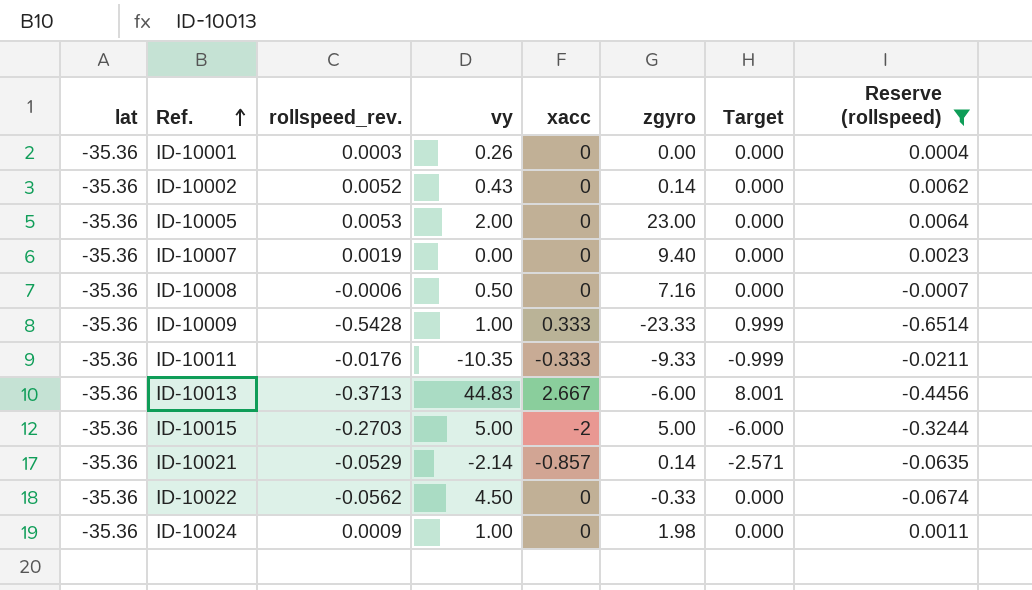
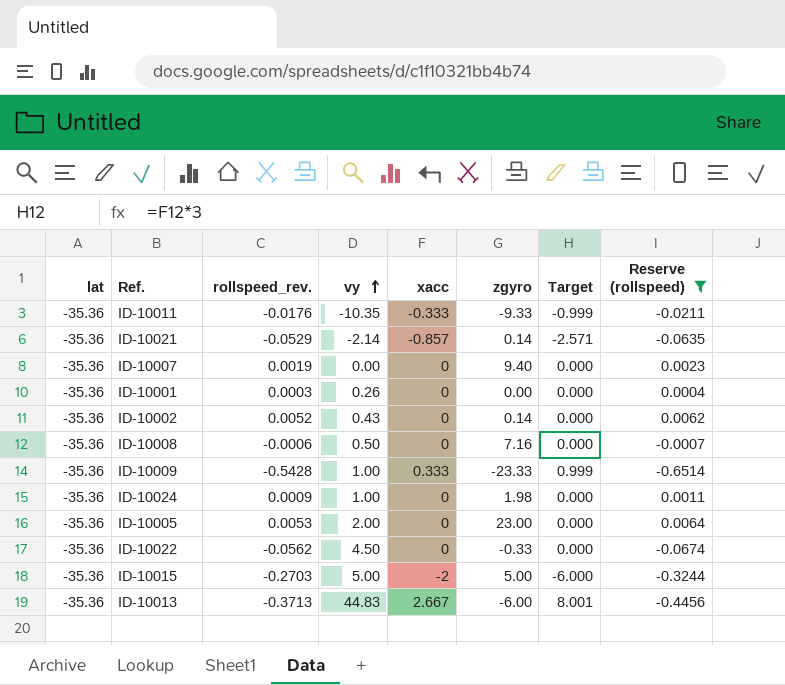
row order: Ref. ascending -> vy ascending

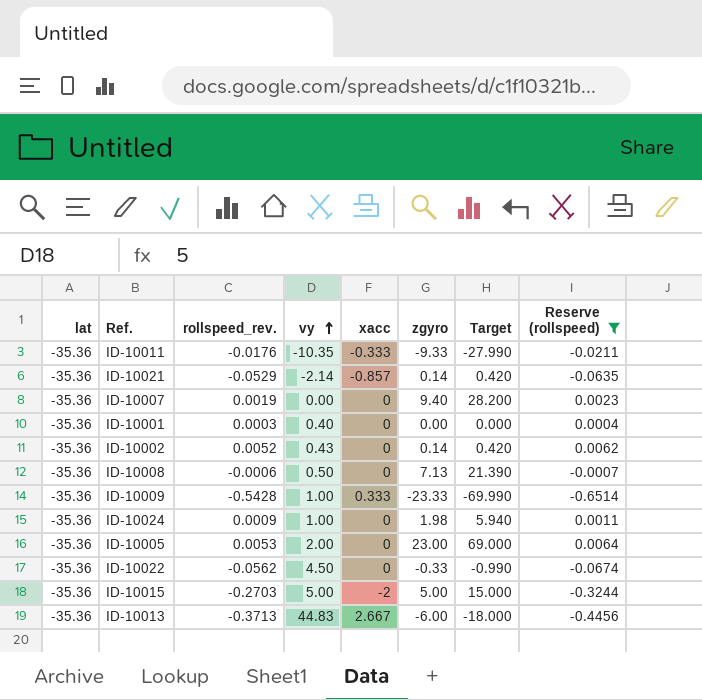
column Target | formula: [xacc] * 3 -> [zgyro] * 3
ID-10001 | vy: 0.26 -> 0.40
ID-10008 | zgyro: 7.16 -> 7.13

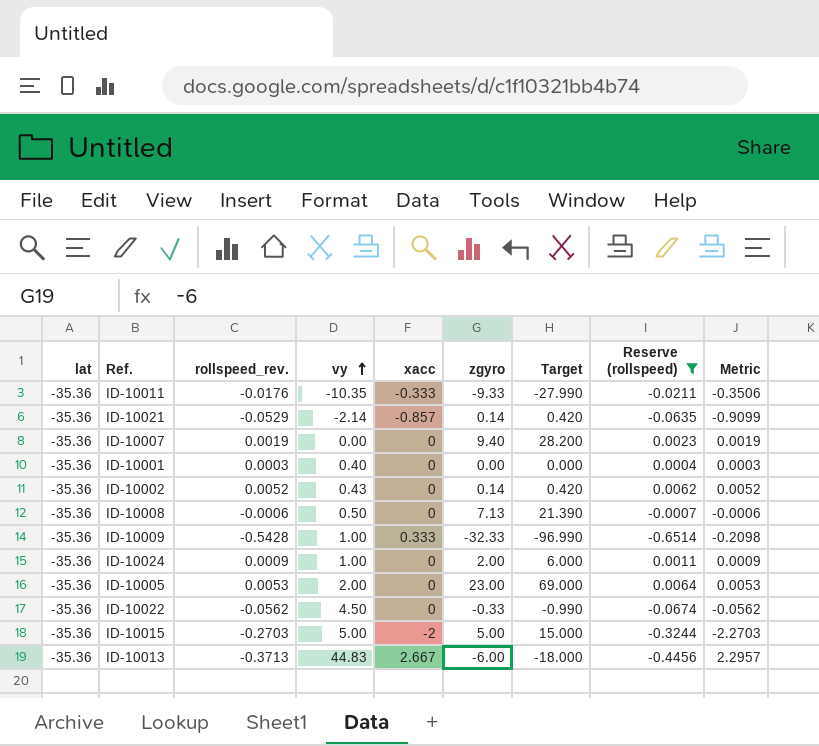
column Metric | formula: none -> [rollspeed_rev.] + [xacc]
ID-10009 | zgyro: -23.33 -> -32.33
ID-10009 | Target: -69.990 -> -96.990
ID-10024 | zgyro: 1.98 -> 2.00
ID-10024 | Target: 5.940 -> 6.000

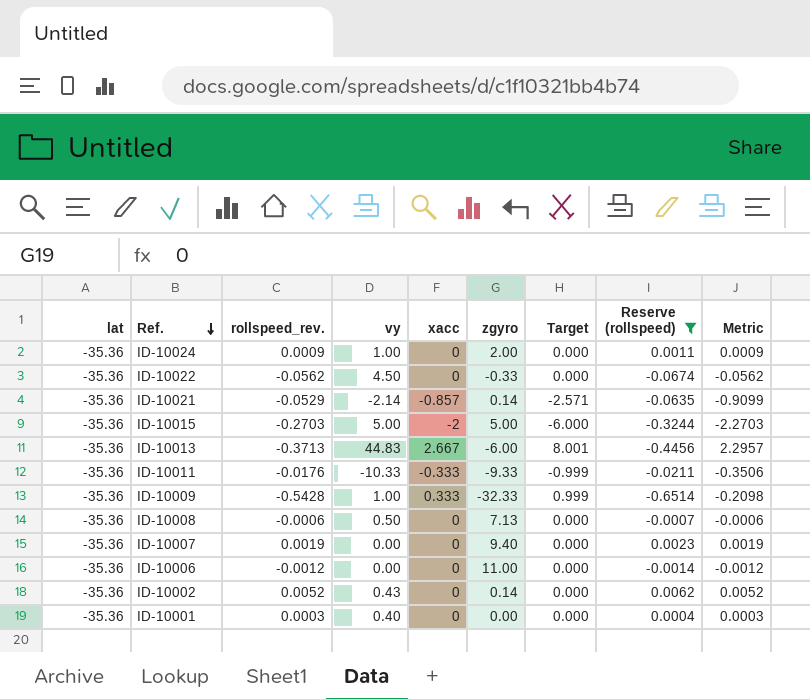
row order: vy ascending -> Ref. descending
column Target | formula: [zgyro] * 3 -> [xacc] * 3
row ID-10005: -35.36 | 0.0053 | 2.00 | 0 | 23.00 | 69.000 | 0.0064 | 0.0053 -> none
ID-10011 | vy: -10.35 -> -10.33
row ID-10006: none -> -35.36 | -0.0012 | 0.00 | 0 | 11.00 | 0.000 | -0.0014 | -0.0012

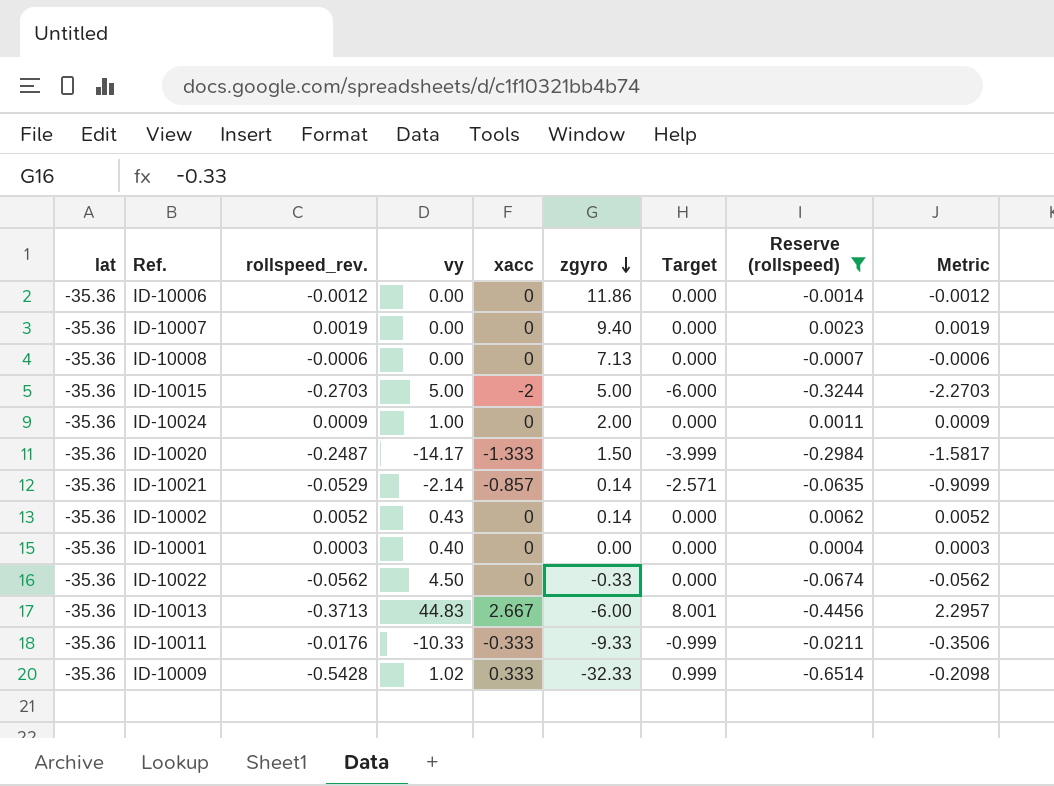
row order: Ref. descending -> zgyro descending
ID-10006 | zgyro: 11.00 -> 11.86
ID-10008 | vy: 0.50 -> 0.00
row ID-10020: none -> -35.36 | -0.2487 | -14.17 | -1.333 | 1.50 | -3.999 | -0.2984 | -1.5817
ID-10009 | vy: 1.00 -> 1.02

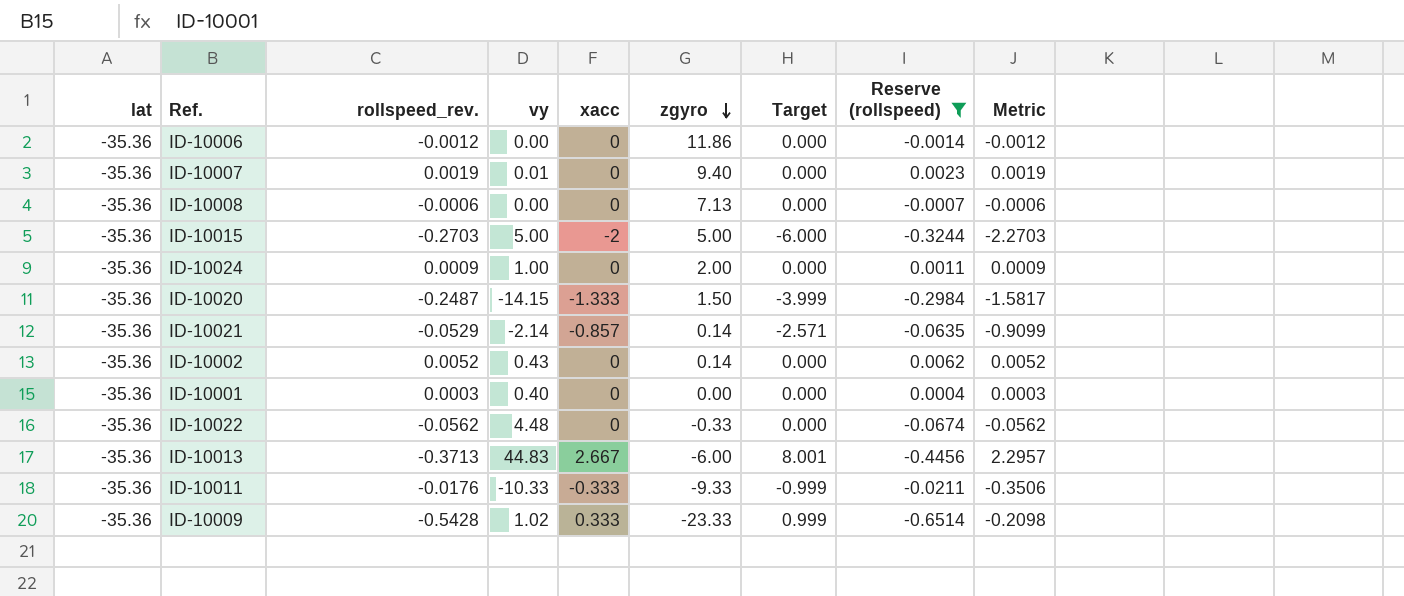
ID-10007 | vy: 0.00 -> 0.01
ID-10020 | vy: -14.17 -> -14.15
ID-10022 | vy: 4.50 -> 4.48
ID-10009 | zgyro: -32.33 -> -23.33

